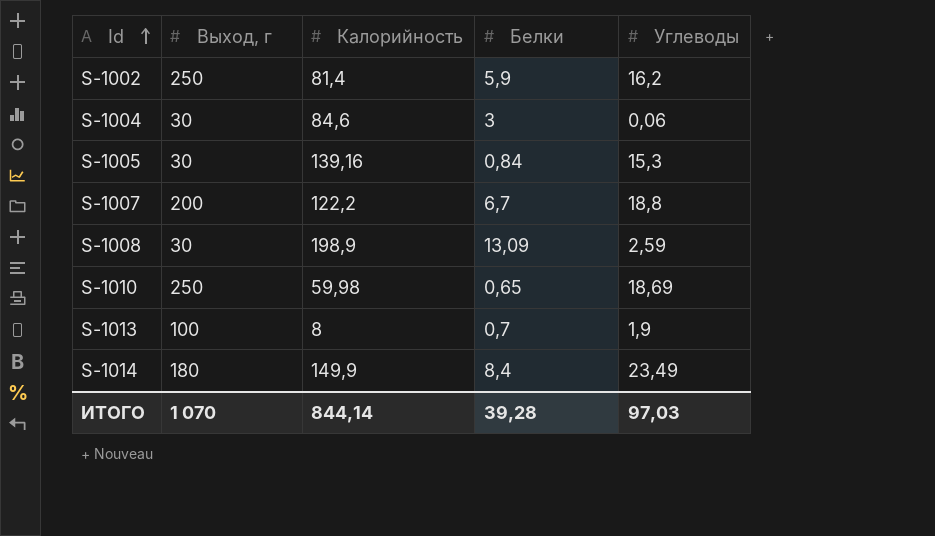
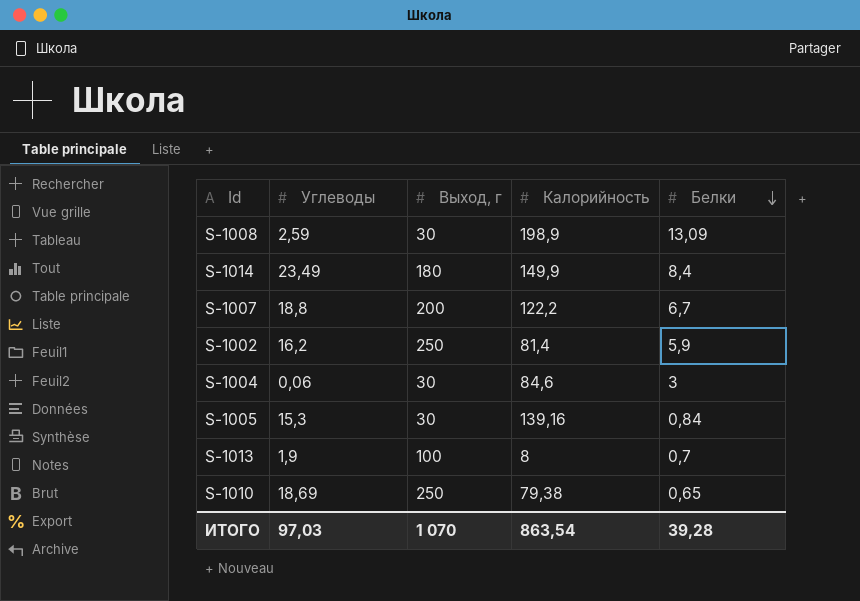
row order: Id ascending -> Белки descending
column Углеводы | position: 5 -> 2
S-1010 | Калорийность: 59,98 -> 79,38
ИТОГО | Калорийность: 844,14 -> 863,54

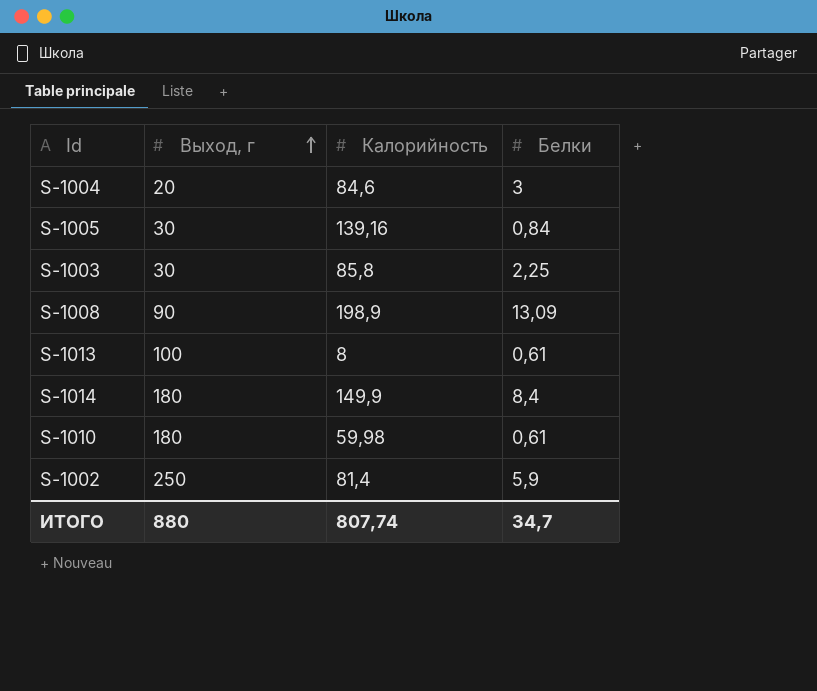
row order: Белки descending -> Выход, г ascending
column Углеводы | position: 2 -> none
row S-1007: 18,8 | 200 | 122,2 | 6,7 -> none
S-1004 | Выход, г: 30 -> 20
row S-1003: none -> 30 | 85,8 | 2,25
S-1008 | Выход, г: 30 -> 90
S-1013 | Белки: 0,7 -> 0,61
S-1010 | Выход, г: 250 -> 180
S-1010 | Калорийность: 79,38 -> 59,98
S-1010 | Белки: 0,65 -> 0,61
ИТОГО | Выход, г: 1 070 -> 880
ИТОГО | Калорийность: 863,54 -> 807,74
ИТОГО | Белки: 39,28 -> 34,7

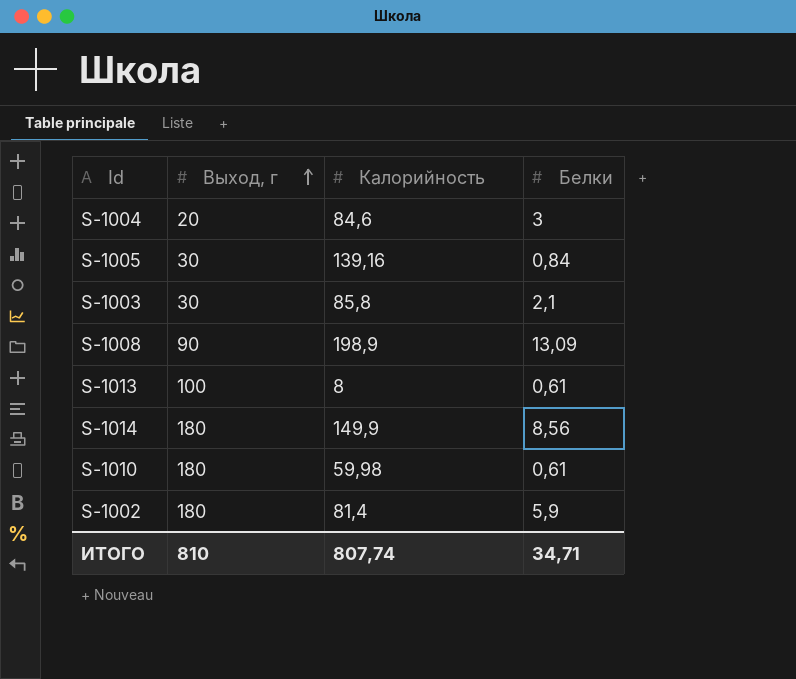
S-1003 | Белки: 2,25 -> 2,1
S-1014 | Белки: 8,4 -> 8,56
S-1002 | Выход, г: 250 -> 180
ИТОГО | Выход, г: 880 -> 810
ИТОГО | Белки: 34,7 -> 34,71

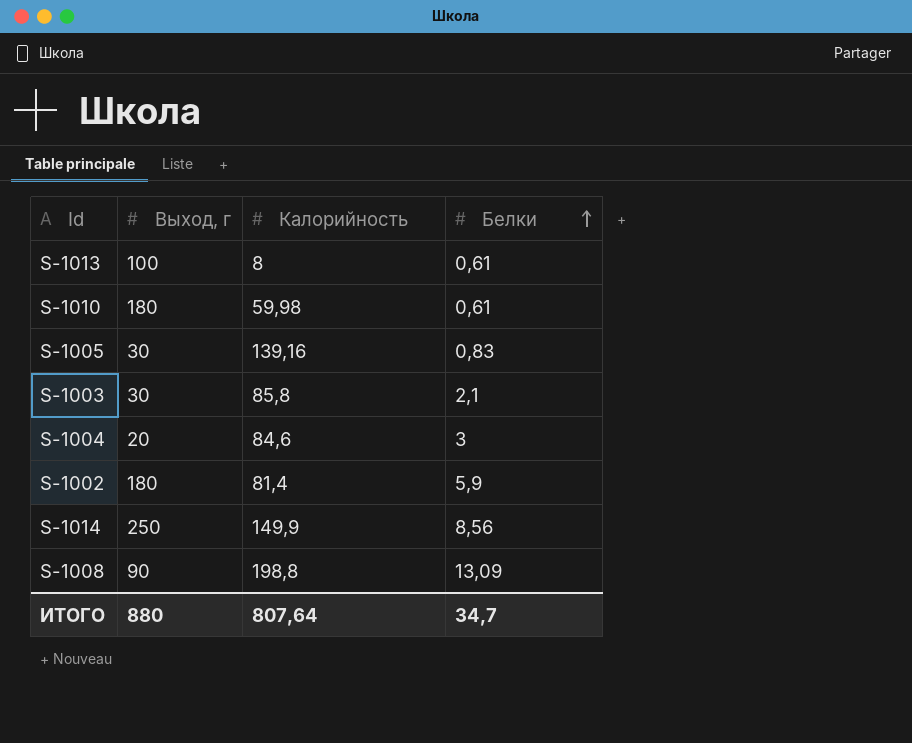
row order: Выход, г ascending -> Белки ascending
S-1005 | Белки: 0,84 -> 0,83
S-1014 | Выход, г: 180 -> 250
S-1008 | Калорийность: 198,9 -> 198,8
ИТОГО | Выход, г: 810 -> 880
ИТОГО | Калорийность: 807,74 -> 807,64
ИТОГО | Белки: 34,71 -> 34,7

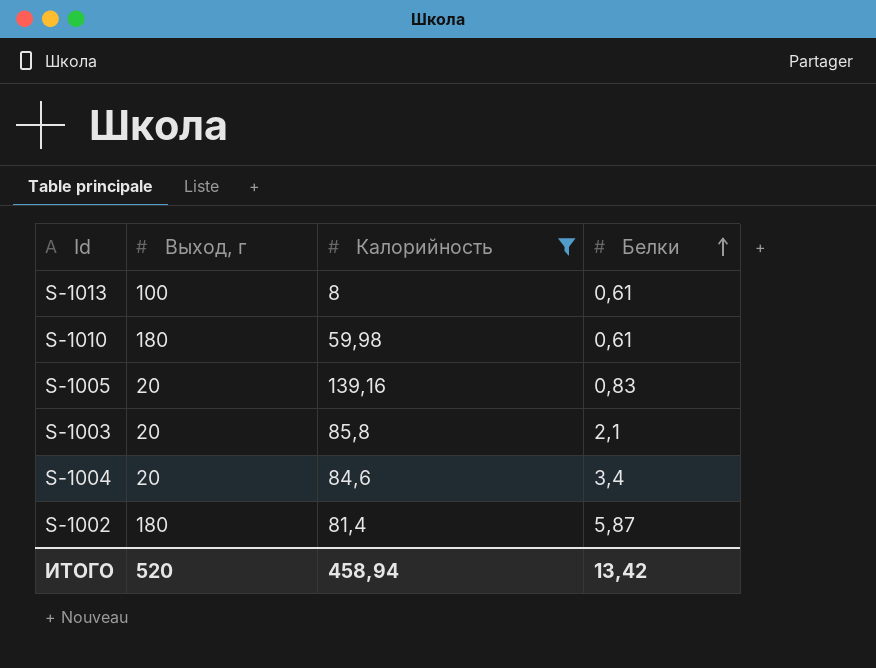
filter: none -> Калорийность <= 139,16
S-1005 | Выход, г: 30 -> 20
S-1003 | Выход, г: 30 -> 20
S-1004 | Белки: 3 -> 3,4
S-1002 | Белки: 5,9 -> 5,87
ИТОГО | Выход, г: 880 -> 520
ИТОГО | Калорийность: 807,64 -> 458,94
ИТОГО | Белки: 34,7 -> 13,42

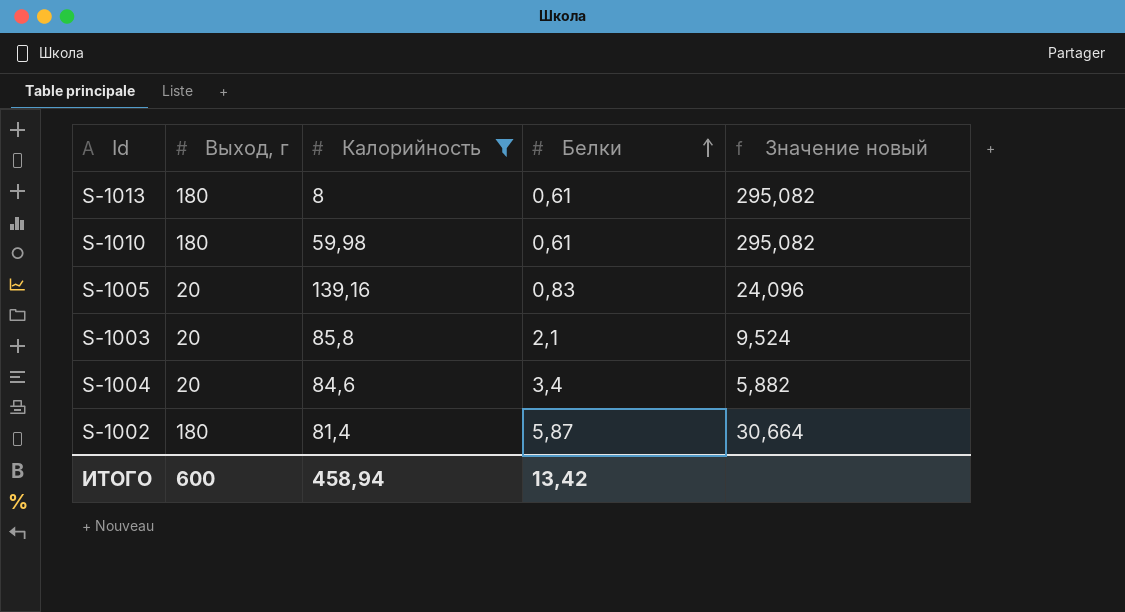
column Значение новый | formula: none -> [Выход, г] / [Белки]
S-1013 | Выход, г: 100 -> 180
ИТОГО | Выход, г: 520 -> 600

